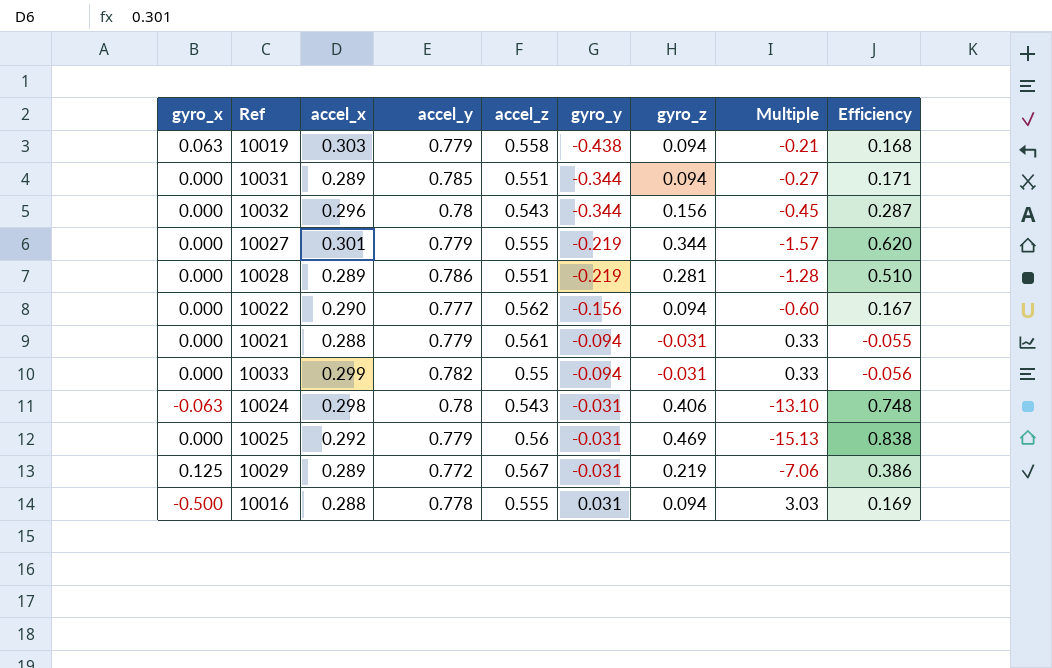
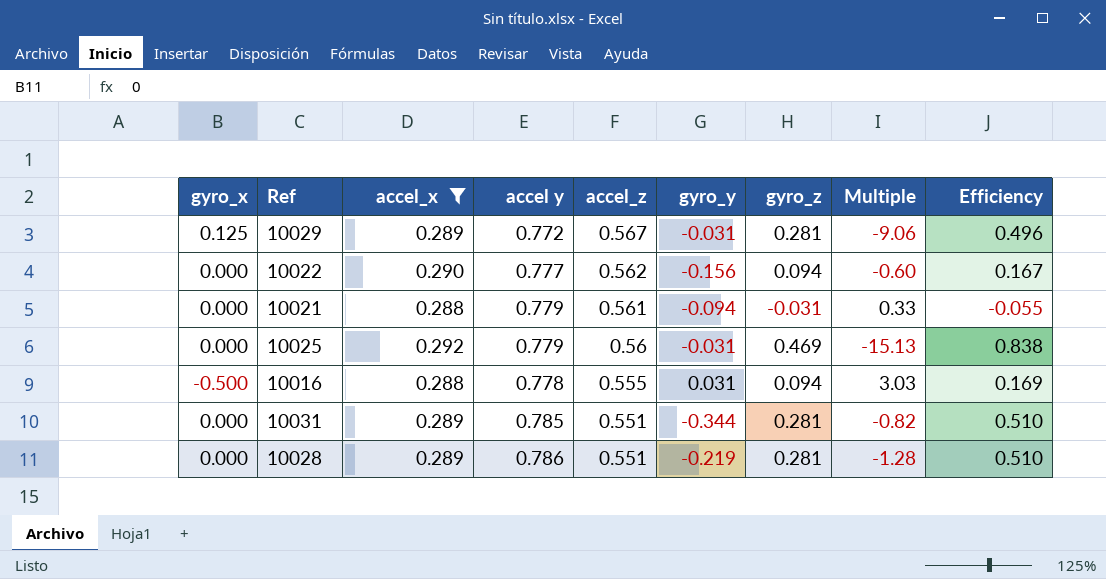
filter: none -> accel_x <= 0.292
row order: gyro_y ascending -> accel_z descending
column name: accel_y -> accel y
10029 | gyro_z: 0.219 -> 0.281
10029 | Multiple: -7.06 -> -9.06
10029 | Efficiency: 0.386 -> 0.496
10031 | gyro_z: 0.094 -> 0.281
10031 | Multiple: -0.27 -> -0.82
10031 | Efficiency: 0.171 -> 0.510

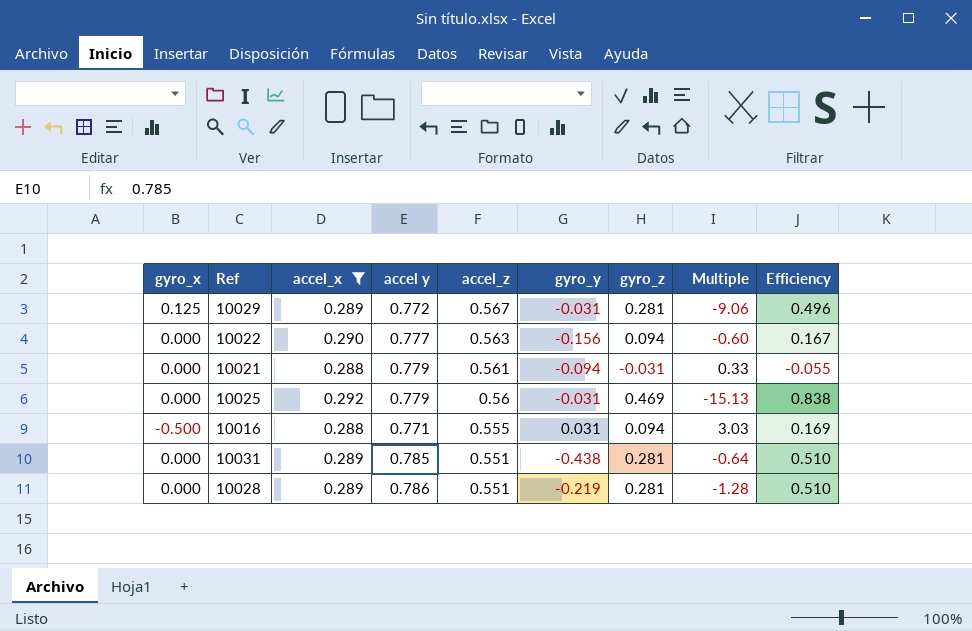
10022 | accel_z: 0.562 -> 0.563
10016 | accel y: 0.778 -> 0.771
10031 | gyro_y: -0.344 -> -0.438
10031 | Multiple: -0.82 -> -0.64

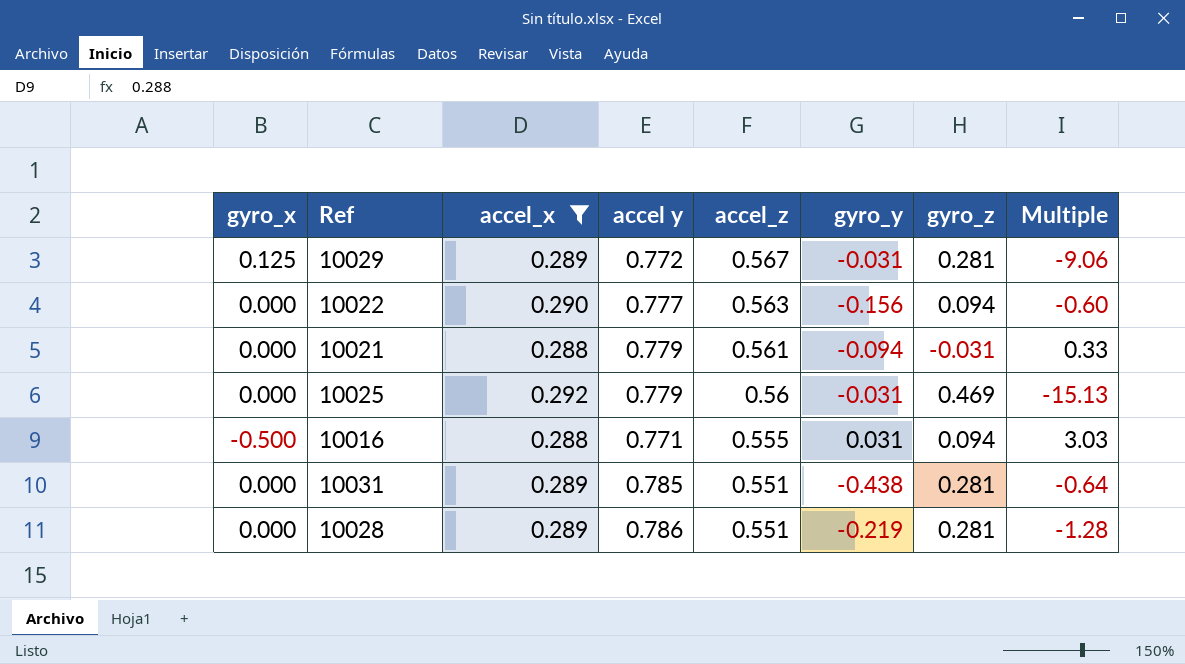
column Efficiency | formula: [gyro_z] / [accel_z] -> none

